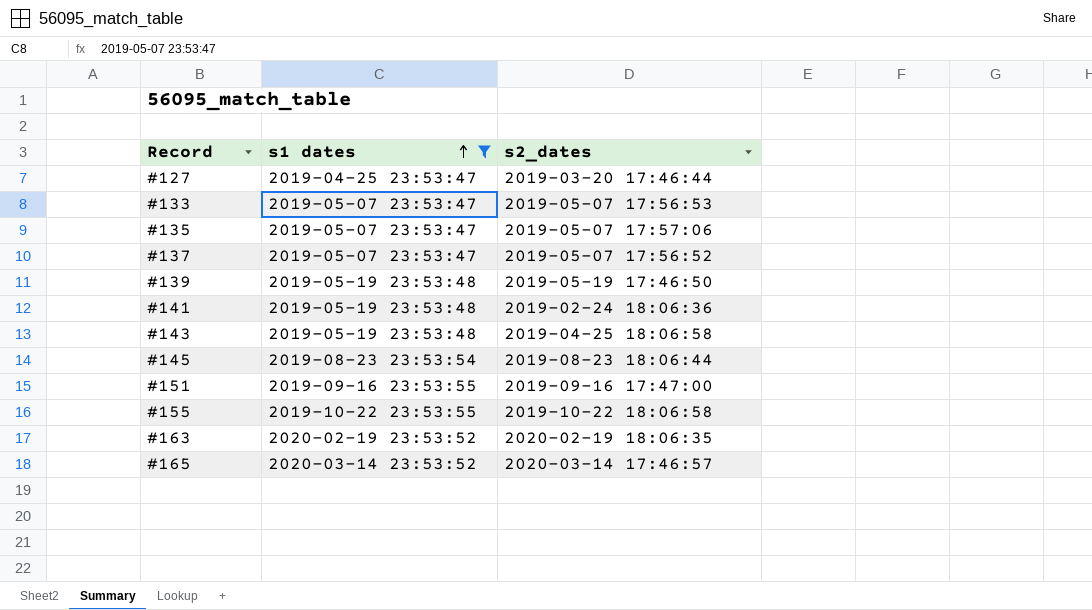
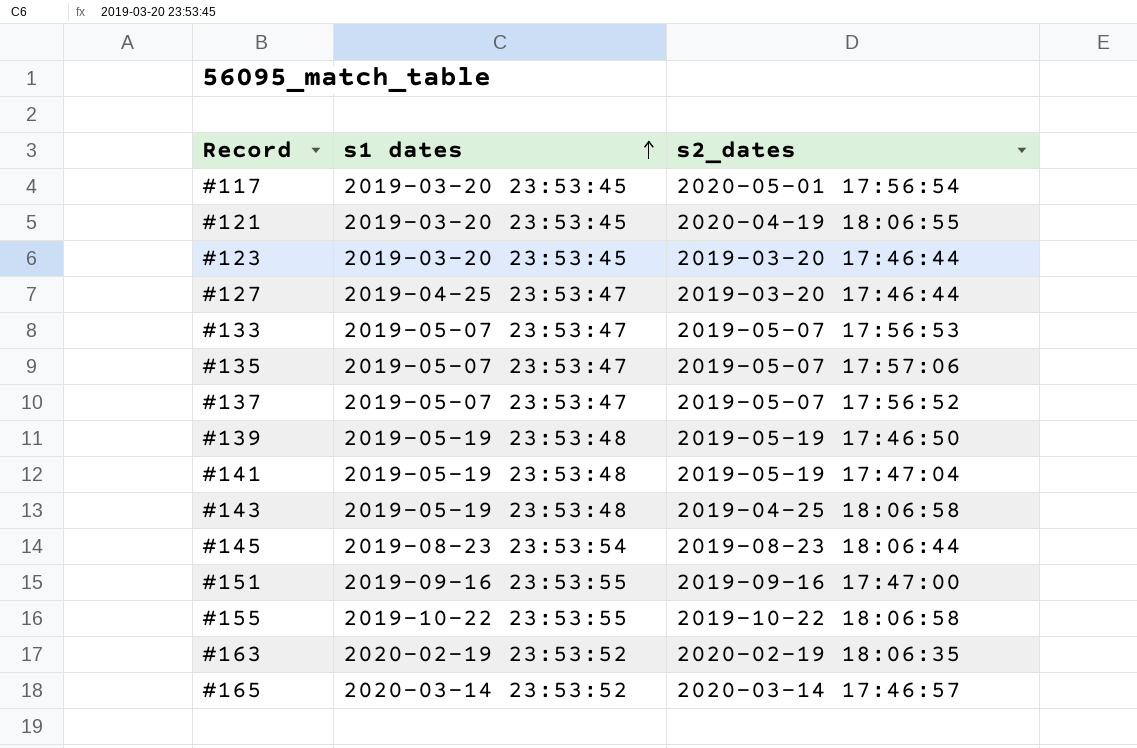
filter: s1 dates != 2019-03-20 23:53:45 -> none
#141 | s2_dates: 2019-02-24 18:06:36 -> 2019-05-19 17:47:04

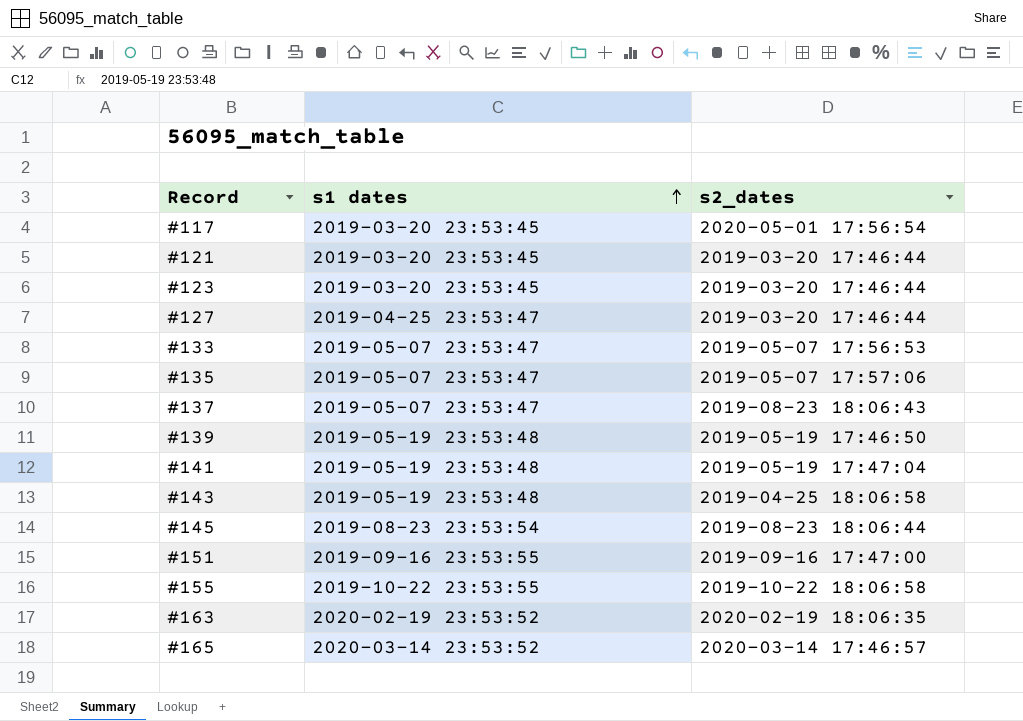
#121 | s2_dates: 2020-04-19 18:06:55 -> 2019-03-20 17:46:44
#137 | s2_dates: 2019-05-07 17:56:52 -> 2019-08-23 18:06:43

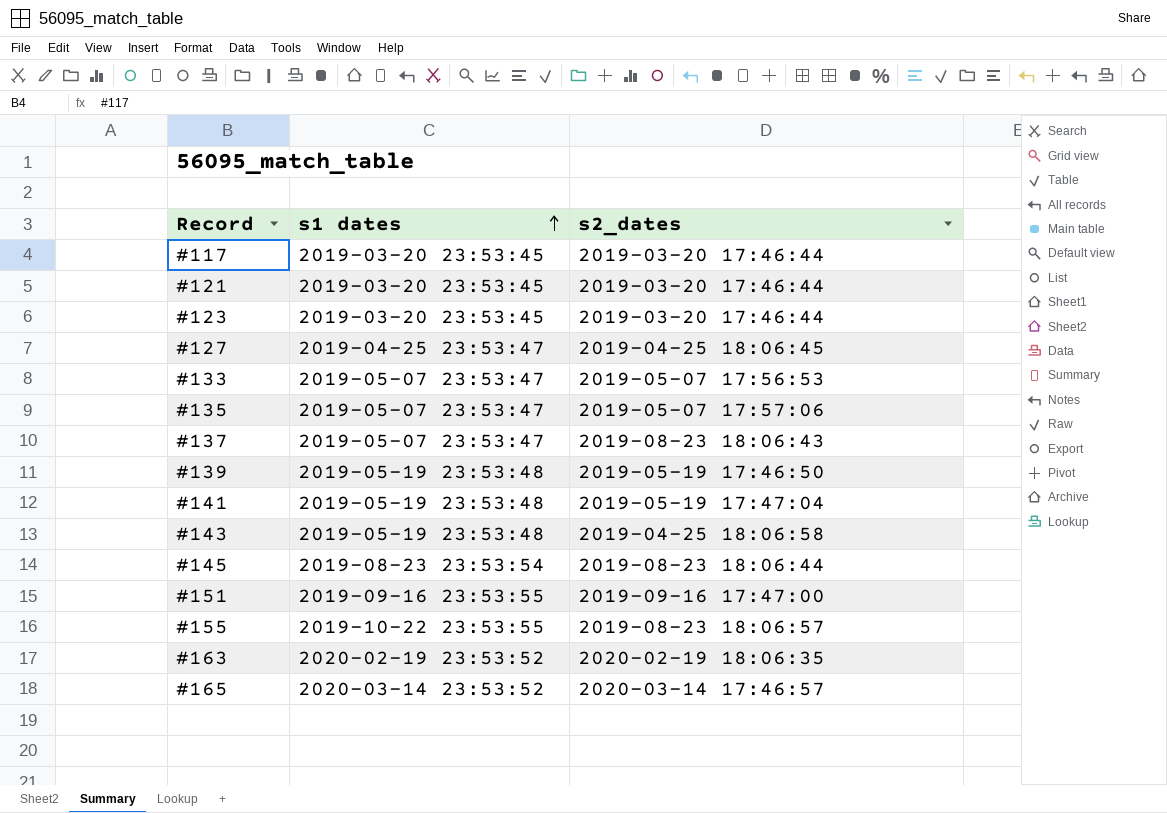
#117 | s2_dates: 2020-05-01 17:56:54 -> 2019-03-20 17:46:44
#127 | s2_dates: 2019-03-20 17:46:44 -> 2019-04-25 18:06:45
#155 | s2_dates: 2019-10-22 18:06:58 -> 2019-08-23 18:06:57

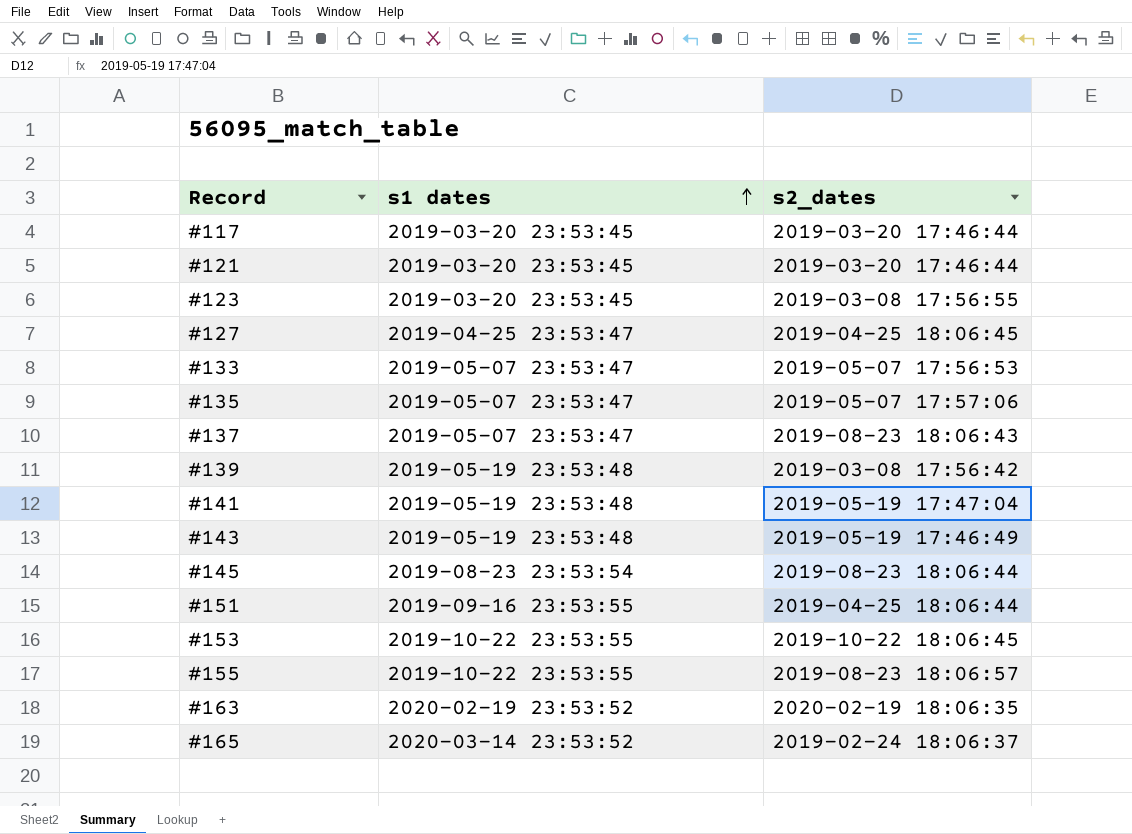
#123 | s2_dates: 2019-03-20 17:46:44 -> 2019-03-08 17:56:55
#139 | s2_dates: 2019-05-19 17:46:50 -> 2019-03-08 17:56:42
#143 | s2_dates: 2019-04-25 18:06:58 -> 2019-05-19 17:46:49
#151 | s2_dates: 2019-09-16 17:47:00 -> 2019-04-25 18:06:44
row #153: none -> 2019-10-22 23:53:55 | 2019-10-22 18:06:45
#165 | s2_dates: 2020-03-14 17:46:57 -> 2019-02-24 18:06:37

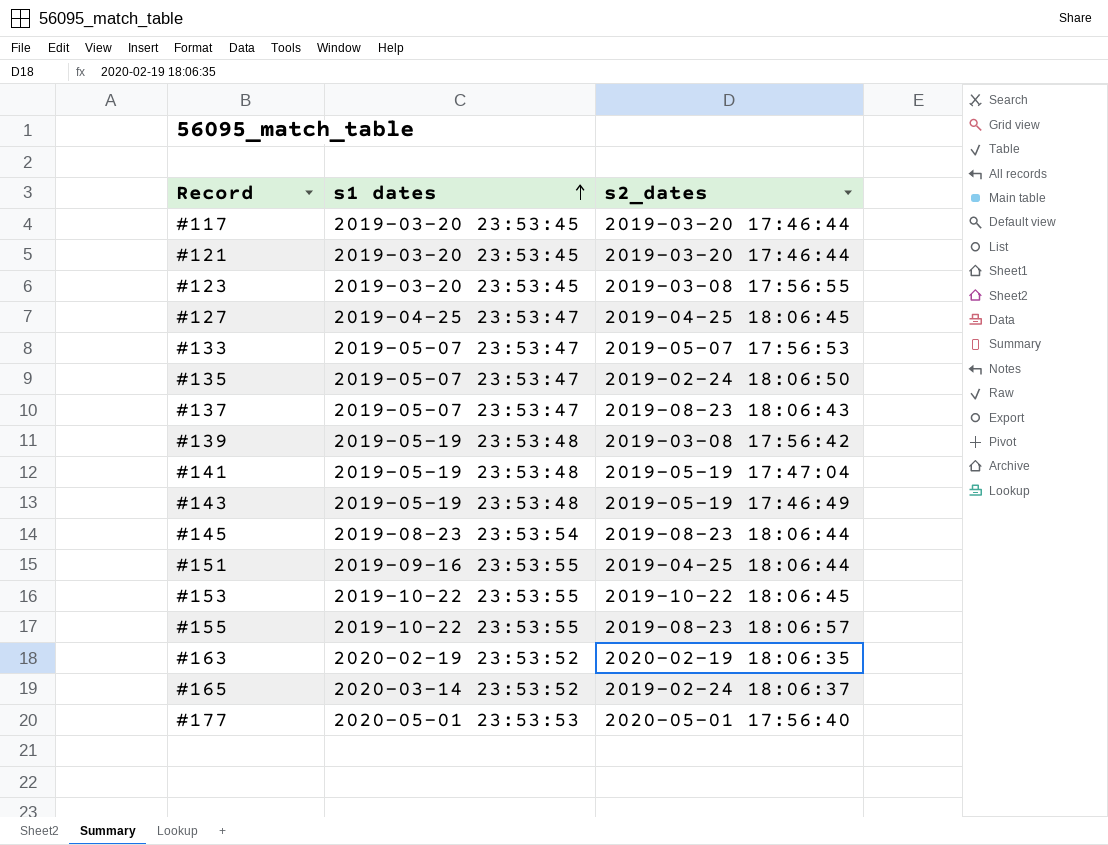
#135 | s2_dates: 2019-05-07 17:57:06 -> 2019-02-24 18:06:50
row #177: none -> 2020-05-01 23:53:53 | 2020-05-01 17:56:40

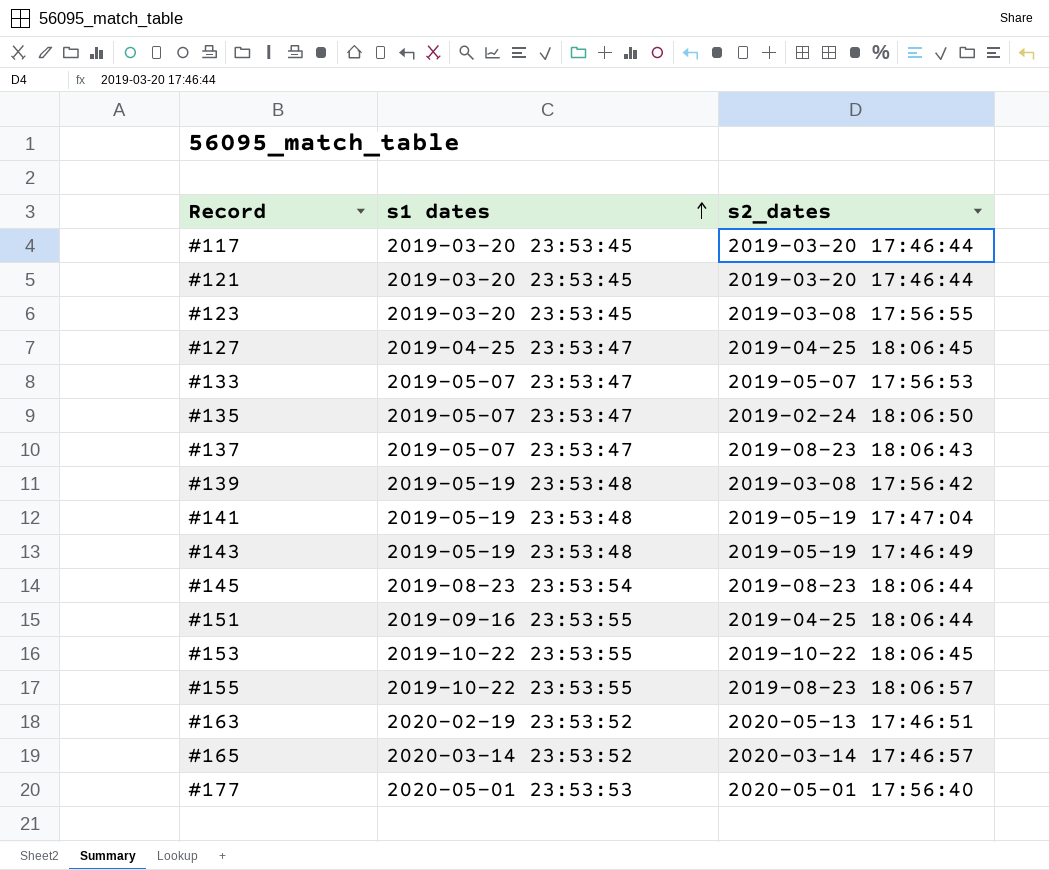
#163 | s2_dates: 2020-02-19 18:06:35 -> 2020-05-13 17:46:51
#165 | s2_dates: 2019-02-24 18:06:37 -> 2020-03-14 17:46:57

